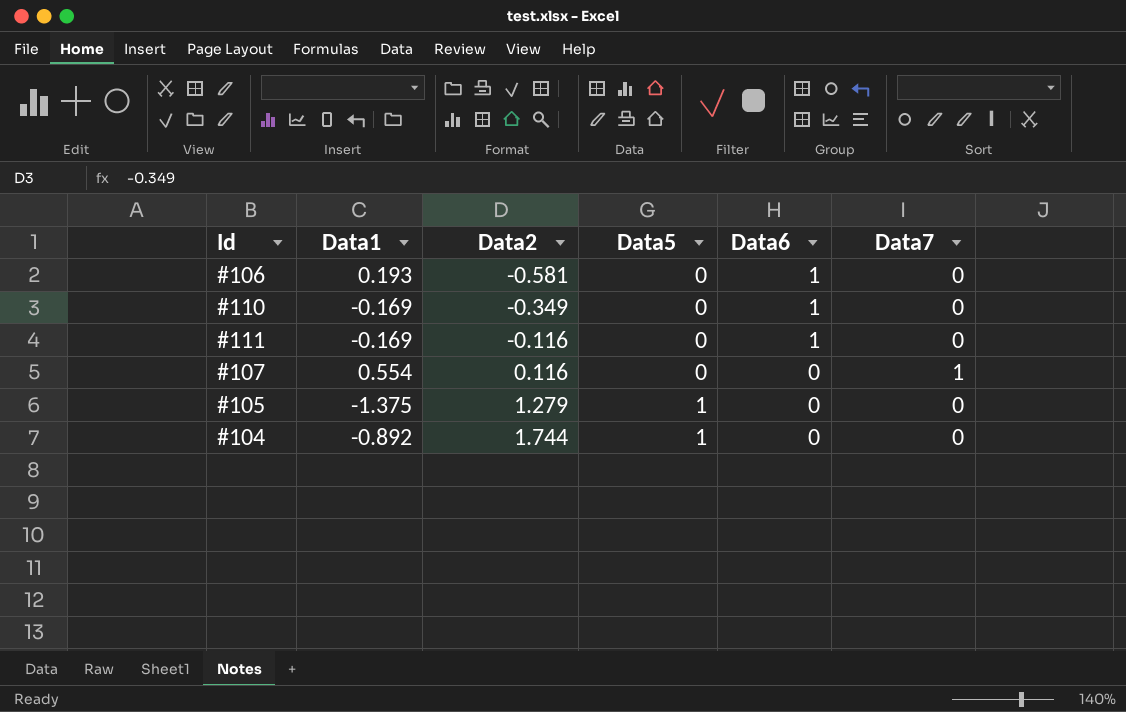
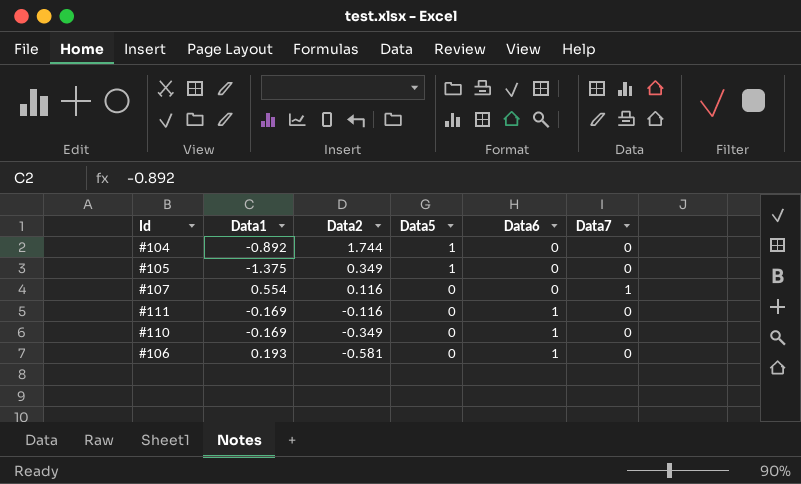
row order: Data2 ascending -> Data2 descending
#105 | Data2: 1.279 -> 0.349

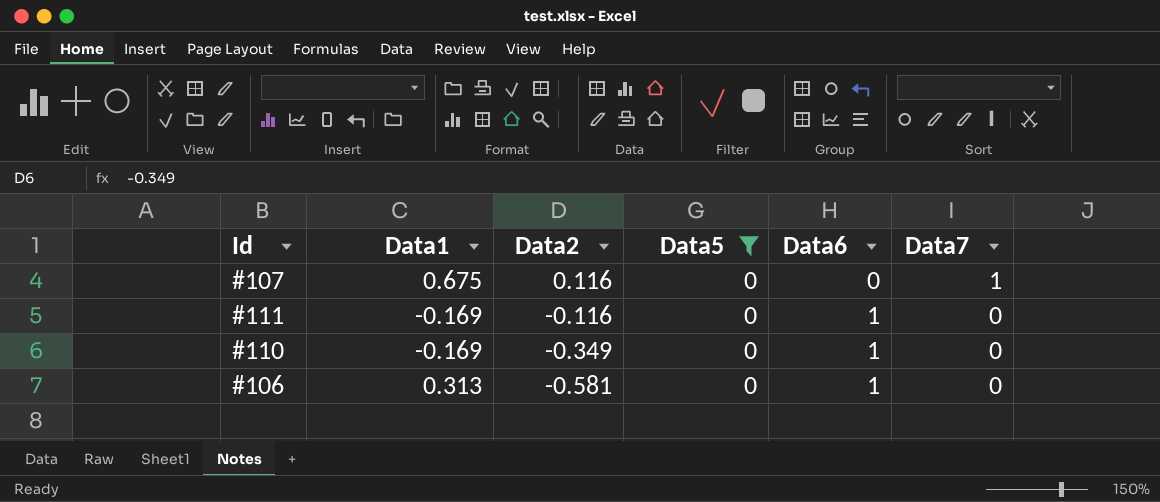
filter: none -> Data5 = 0
#107 | Data1: 0.554 -> 0.675
#106 | Data1: 0.193 -> 0.313

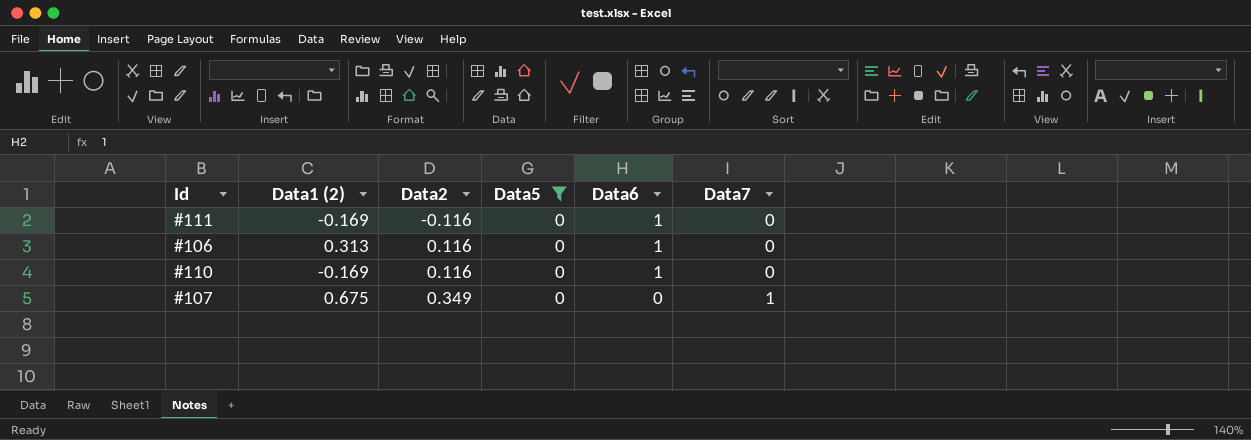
row order: Data2 descending -> Data2 ascending
column name: Data1 -> Data1 (2)
#106 | Data2: -0.581 -> 0.116
#110 | Data2: -0.349 -> 0.116
#107 | Data2: 0.116 -> 0.349

